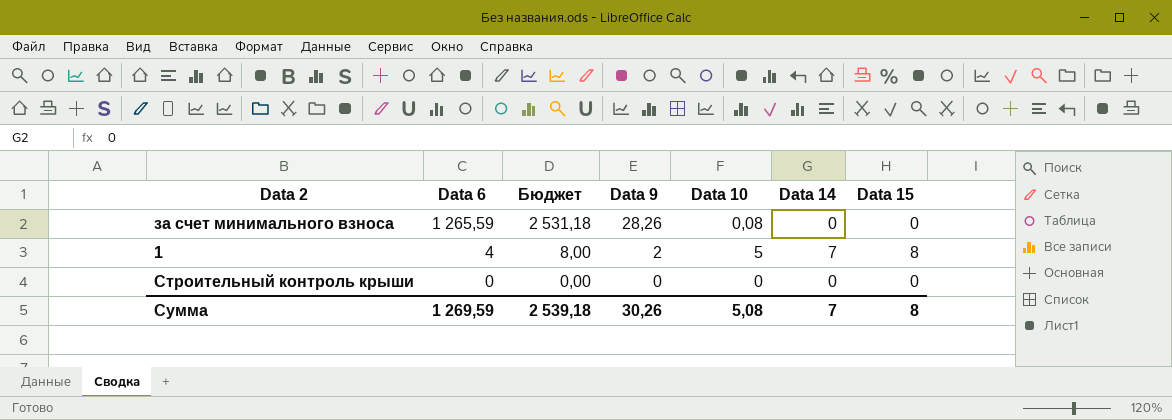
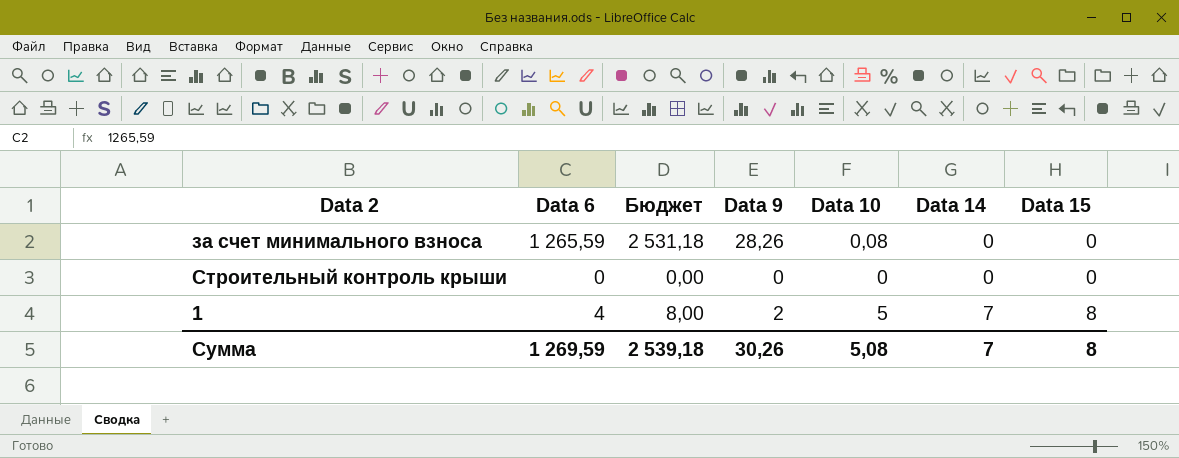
row order: Data 6 descending -> Data 14 ascending

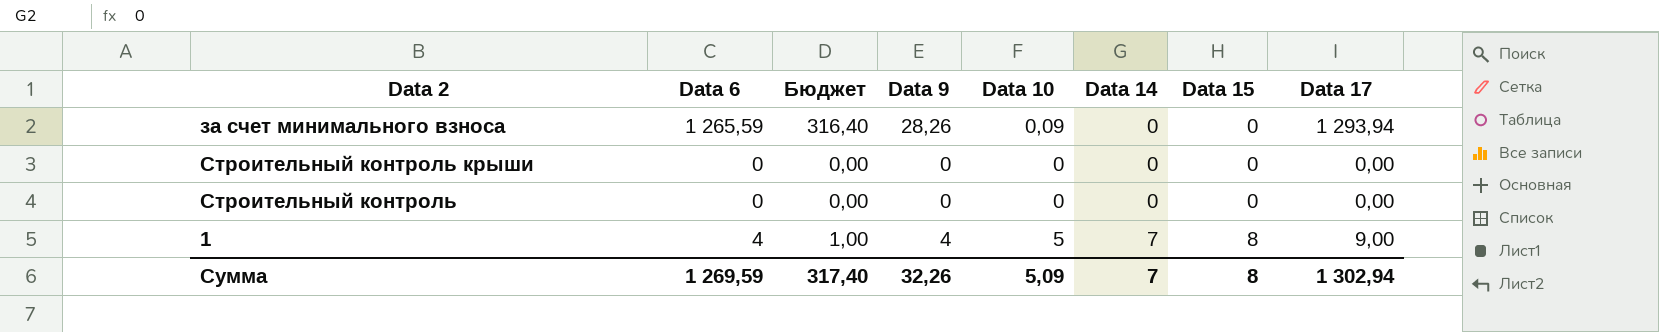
column Бюджет | formula: [Data 6] * 2 -> [Data 6] * 0,25
column Data 17 | position: none -> 8
за счет минимального взноса | Data 10: 0,08 -> 0,09
row Строительный контроль: none -> 0 | 0,00 | 0 | 0 | 0 | 0 | 0,00
1 | Data 9: 2 -> 4
Сумма | Бюджет: 2 539,18 -> 317,40
Сумма | Data 9: 30,26 -> 32,26
Сумма | Data 10: 5,08 -> 5,09

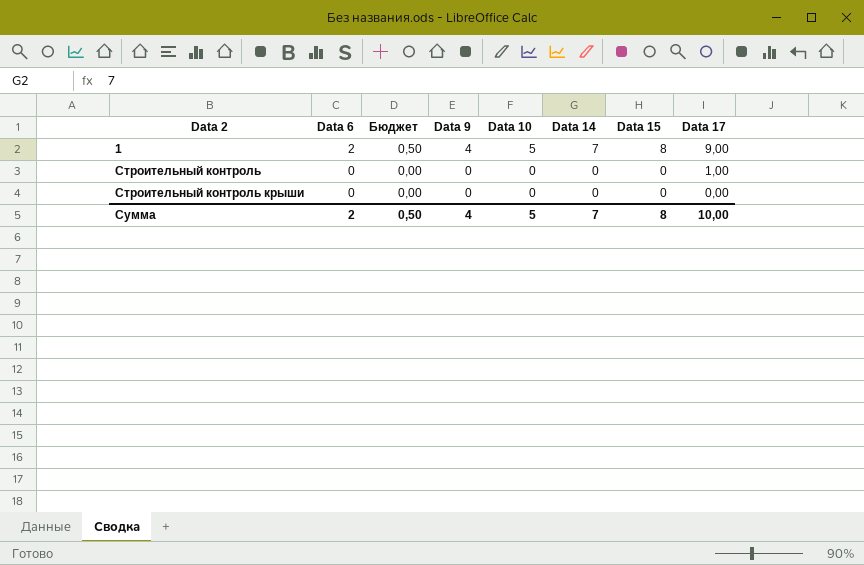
row order: Data 14 ascending -> Data 2 ascending
row за счет минимального взноса: 1 265,59 | 316,40 | 28,26 | 0,09 | 0 | 0 | 1 293,94 -> none
1 | Data 6: 4 -> 2
1 | Бюджет: 1,00 -> 0,50
Строительный контроль | Data 17: 0,00 -> 1,00
Сумма | Data 6: 1 269,59 -> 2
Сумма | Бюджет: 317,40 -> 0,50
Сумма | Data 9: 32,26 -> 4
Сумма | Data 10: 5,09 -> 5
Сумма | Data 17: 1 302,94 -> 10,00

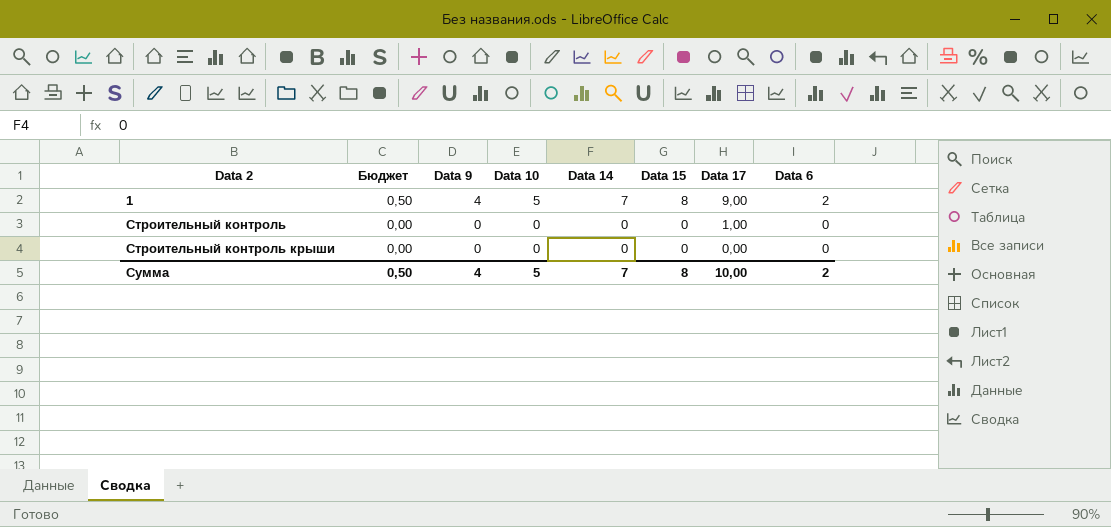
column Data 6 | position: 2 -> 8

